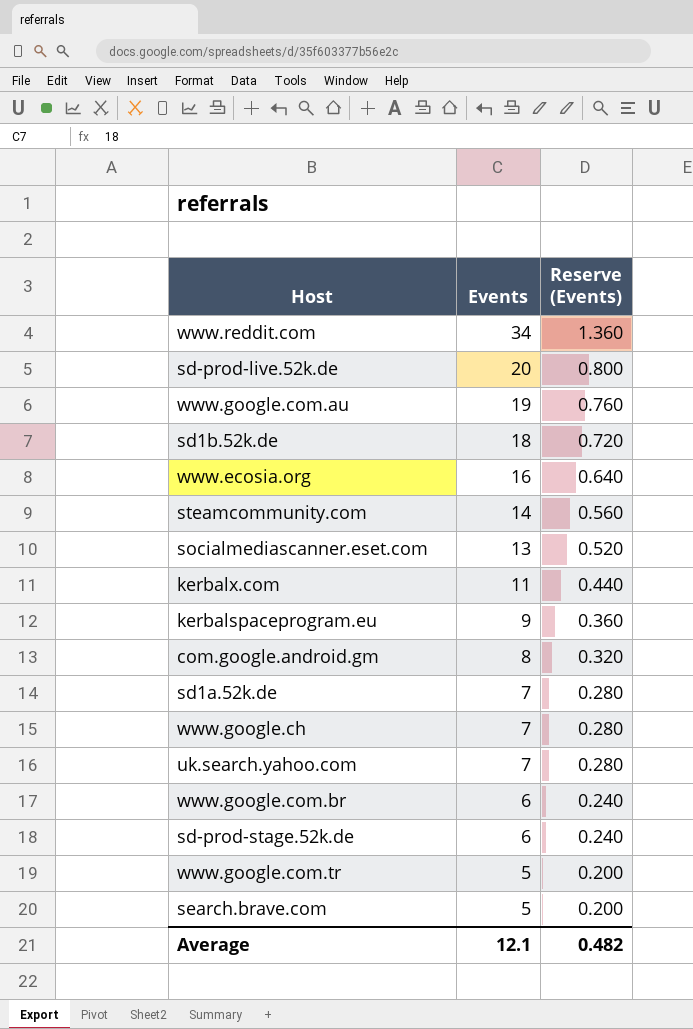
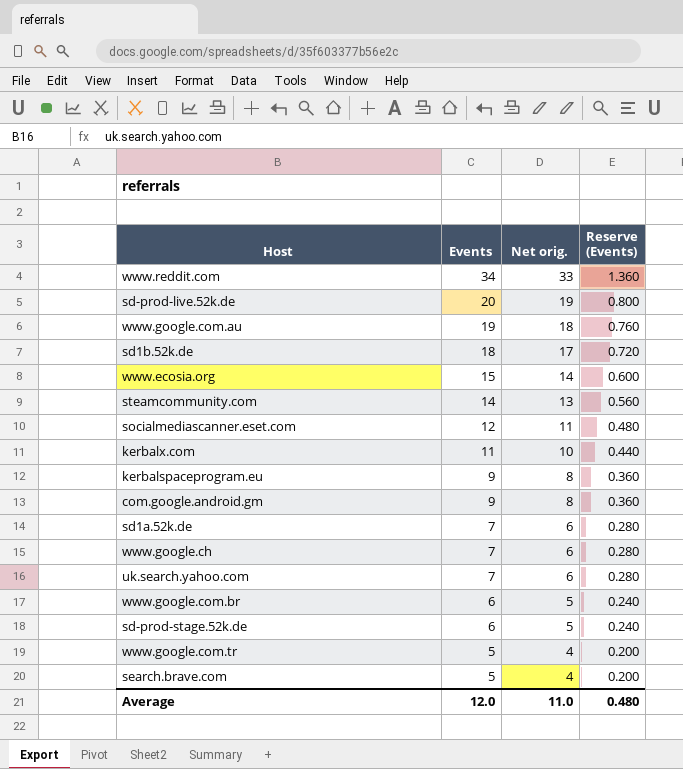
column Net orig. | formula: none -> [Events] - 1
www.ecosia.org | Events: 16 -> 15
www.ecosia.org | Reserve (Events): 0.640 -> 0.600
socialmediascanner.eset.com | Events: 13 -> 12
socialmediascanner.eset.com | Reserve (Events): 0.520 -> 0.480
com.google.android.gm | Events: 8 -> 9
com.google.android.gm | Reserve (Events): 0.320 -> 0.360
Average | Events: 12.1 -> 12.0
Average | Reserve (Events): 0.482 -> 0.480

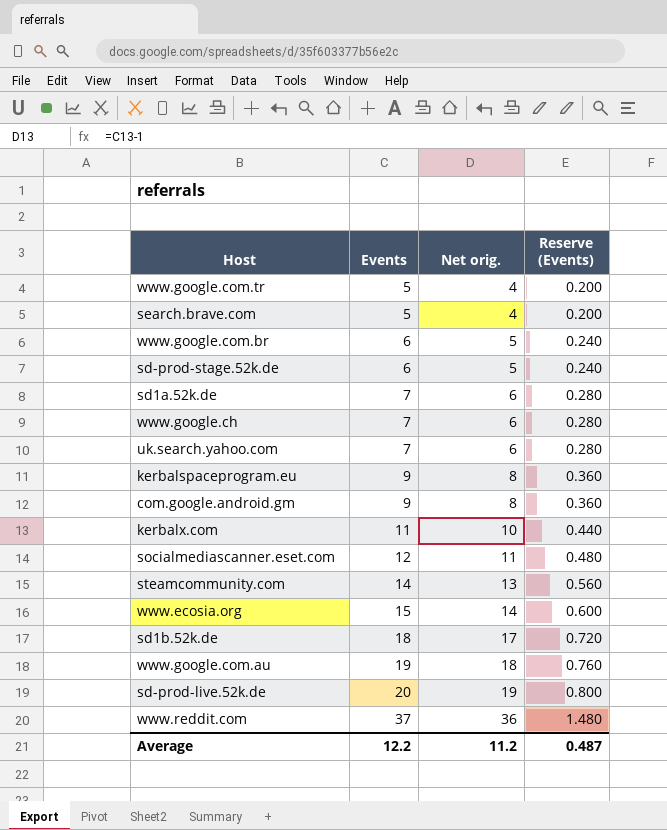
row order: Events descending -> Events ascending
www.reddit.com | Events: 34 -> 37
www.reddit.com | Net orig.: 33 -> 36
www.reddit.com | Reserve (Events): 1.360 -> 1.480
Average | Events: 12.0 -> 12.2
Average | Net orig.: 11.0 -> 11.2
Average | Reserve (Events): 0.480 -> 0.487

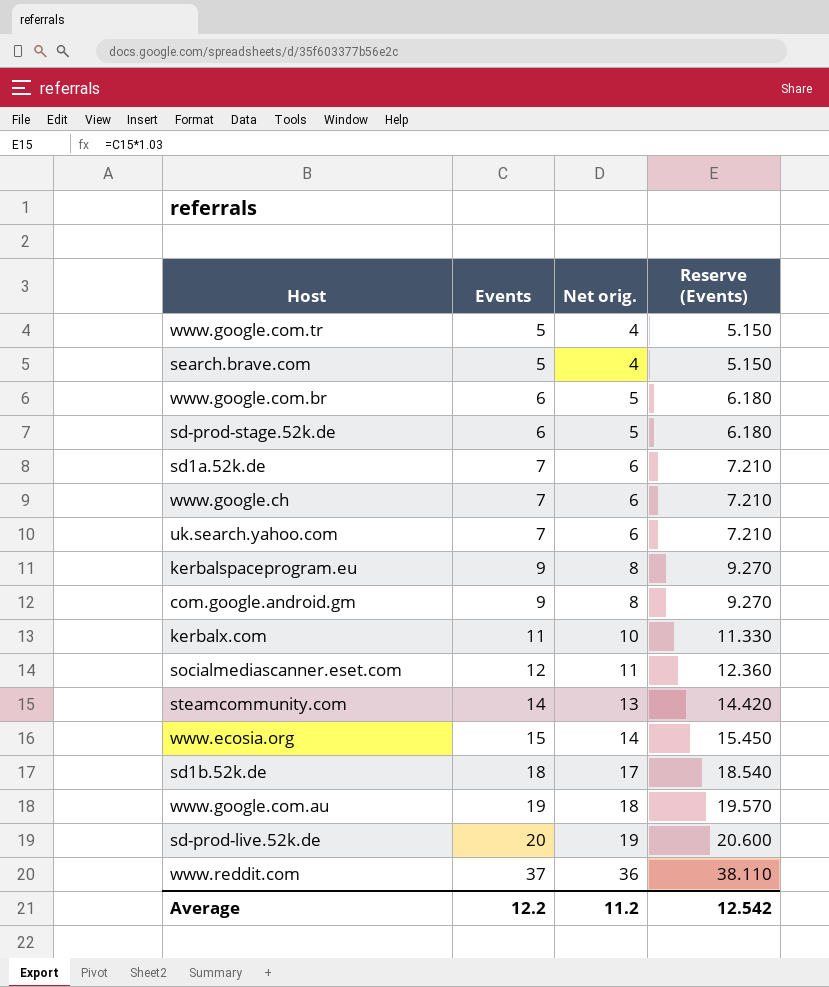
column Reserve (Events) | formula: [Events] * 0.04 -> [Events] * 1.03
Average | Reserve (Events): 0.487 -> 12.542

